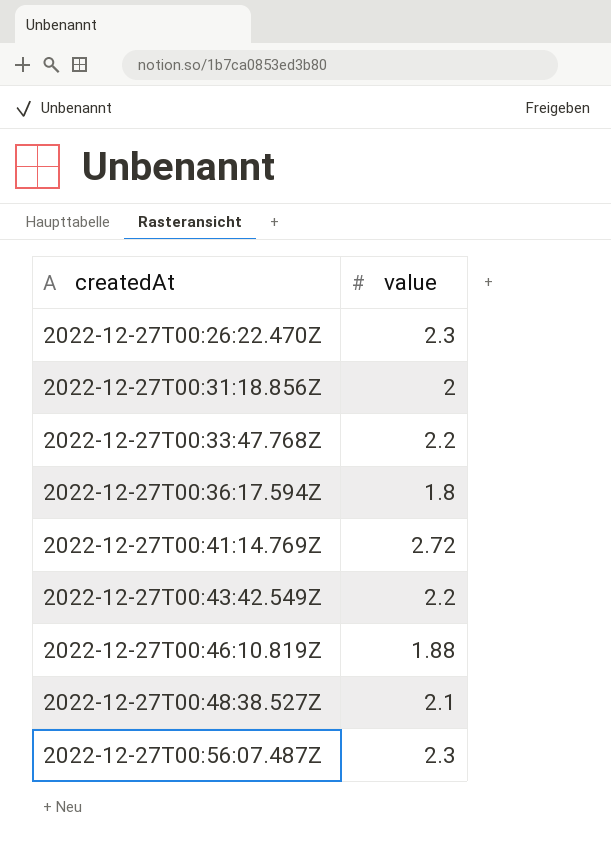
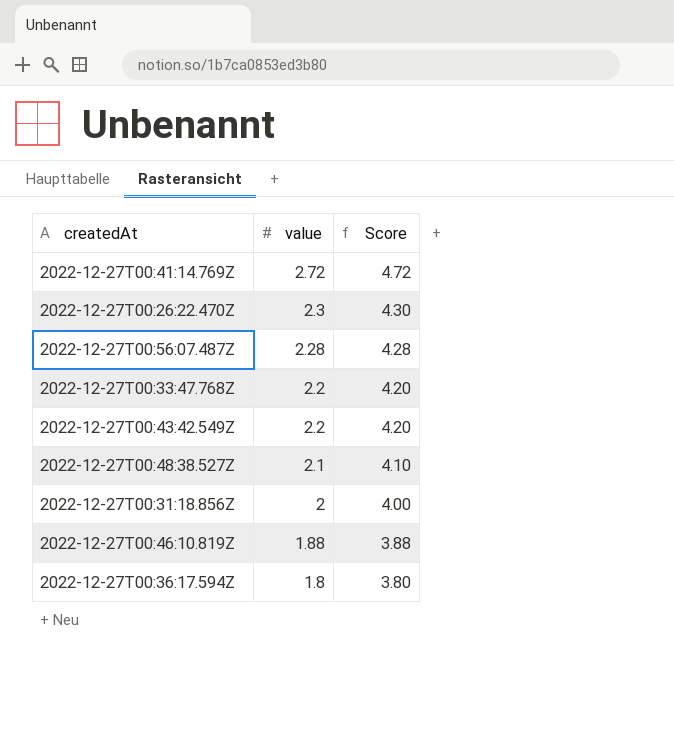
row order: createdAt ascending -> value descending
column Score | formula: none -> [value] + 2
2022-12-27T00:56:07.487Z | value: 2.3 -> 2.28

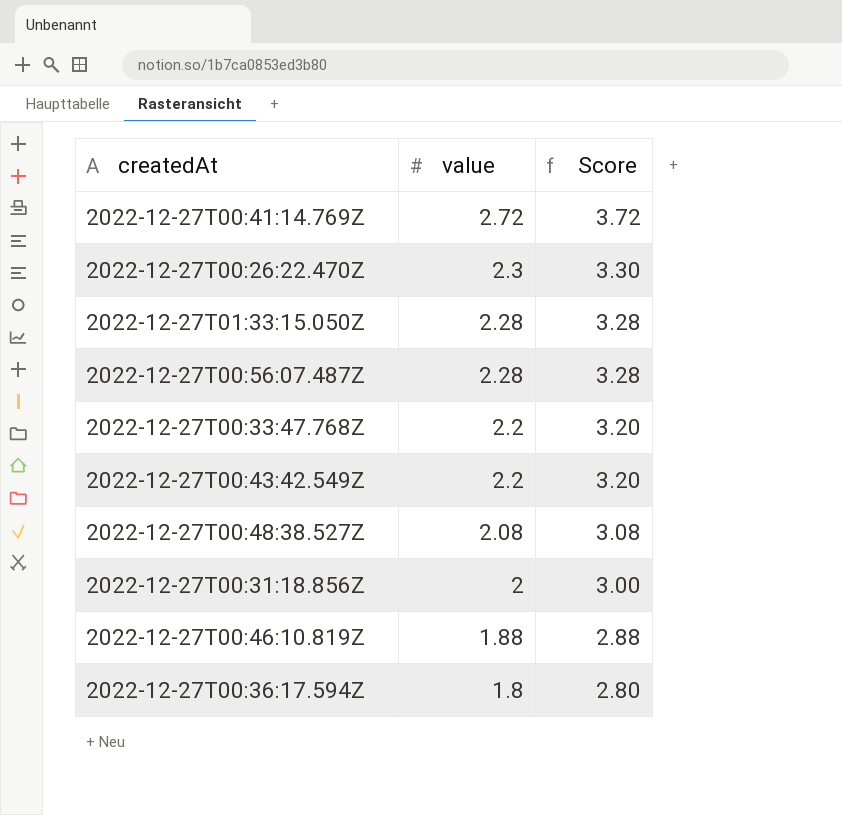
column Score | formula: [value] + 2 -> [value] + 1
row 2022-12-27T01:33:15.050Z: none -> 2.28 | 3.28
2022-12-27T00:48:38.527Z | value: 2.1 -> 2.08

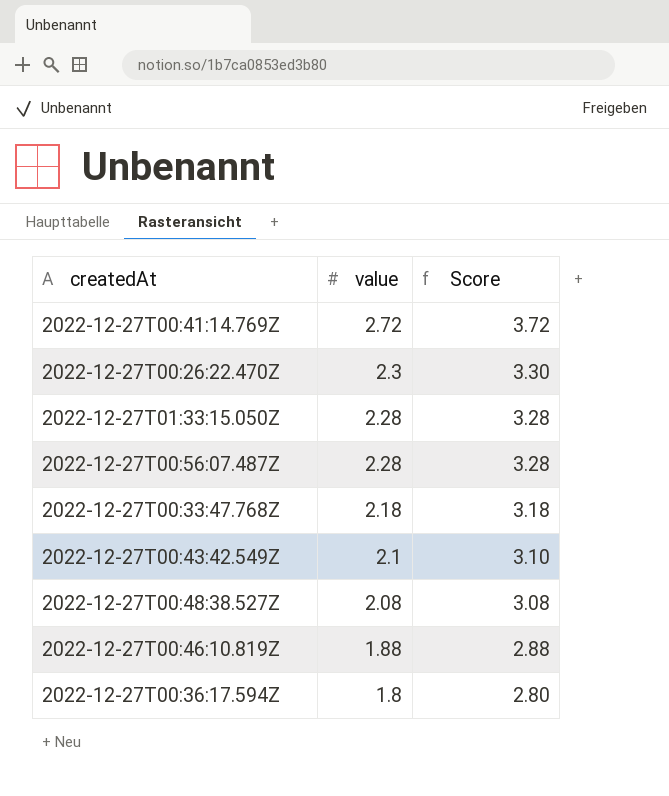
row 2022-12-27T00:31:18.856Z: 2 | 3.00 -> none
2022-12-27T00:33:47.768Z | value: 2.2 -> 2.18
2022-12-27T00:33:47.768Z | Score: 3.20 -> 3.18
2022-12-27T00:43:42.549Z | value: 2.2 -> 2.1
2022-12-27T00:43:42.549Z | Score: 3.20 -> 3.10

